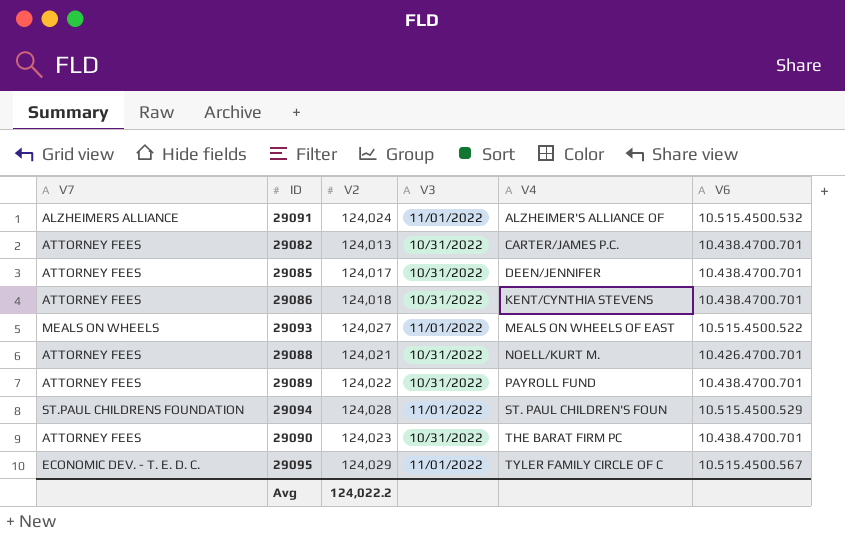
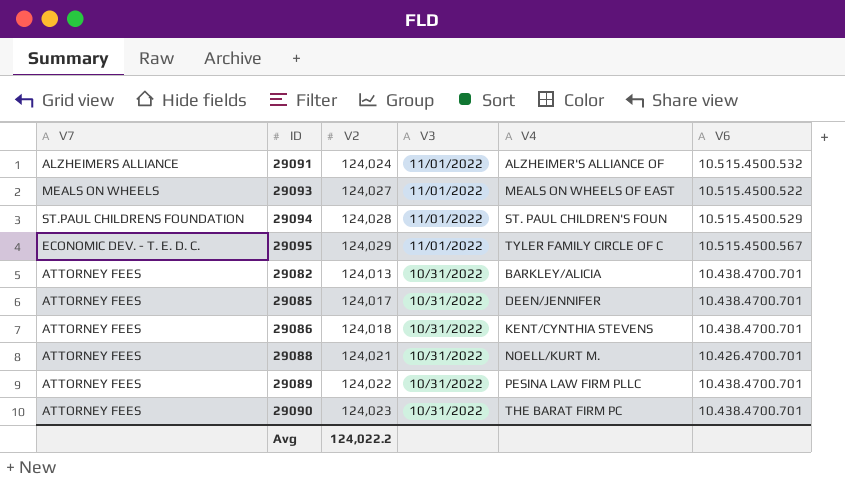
row order: V4 ascending -> V3 descending
29082 | V4: CARTER/JAMES P.C. -> BARKLEY/ALICIA
29089 | V4: PAYROLL FUND -> PESINA LAW FIRM PLLC

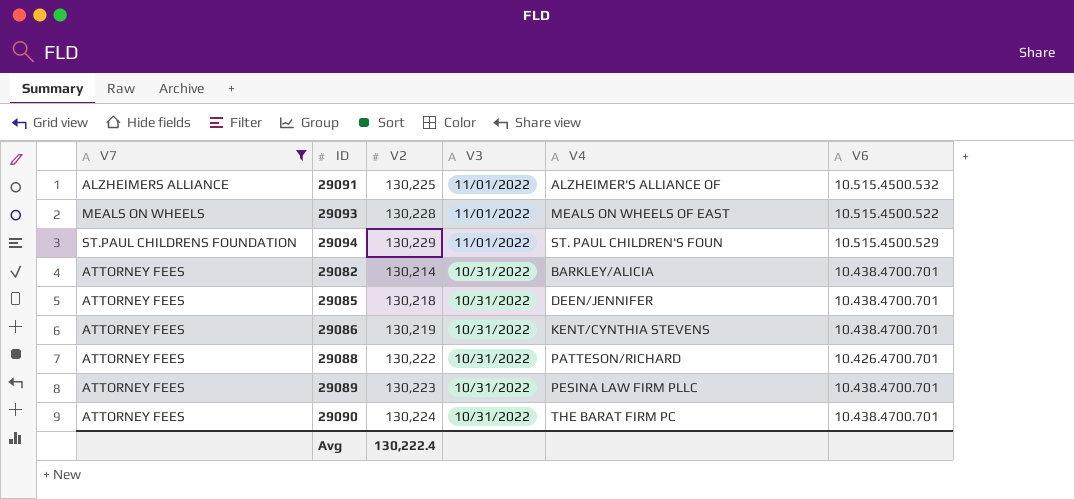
filter: none -> V7 != ECONOMIC DEV. - T. E. D. C.
29091 | V2: 124,024 -> 130,225
29093 | V2: 124,027 -> 130,228
29094 | V2: 124,028 -> 130,229
29082 | V2: 124,013 -> 130,214
29085 | V2: 124,017 -> 130,218
29086 | V2: 124,018 -> 130,219
29088 | V2: 124,021 -> 130,222
29088 | V4: NOELL/KURT M. -> PATTESON/RICHARD
29089 | V2: 124,022 -> 130,223
29090 | V2: 124,023 -> 130,224
Avg | V2: 124,022.2 -> 130,222.4

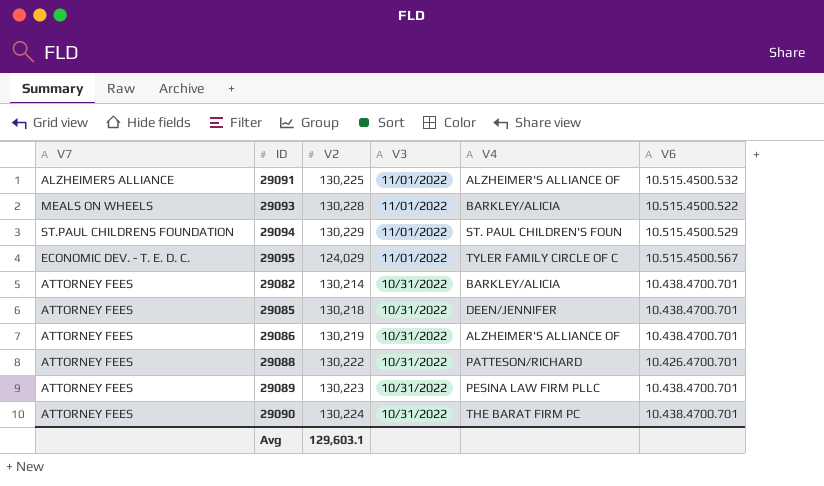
filter: V7 != ECONOMIC DEV. - T. E. D. C. -> none
29093 | V4: MEALS ON WHEELS OF EAST -> BARKLEY/ALICIA
29086 | V4: KENT/CYNTHIA STEVENS -> ALZHEIMER'S ALLIANCE OF
Avg | V2: 130,222.4 -> 129,603.1

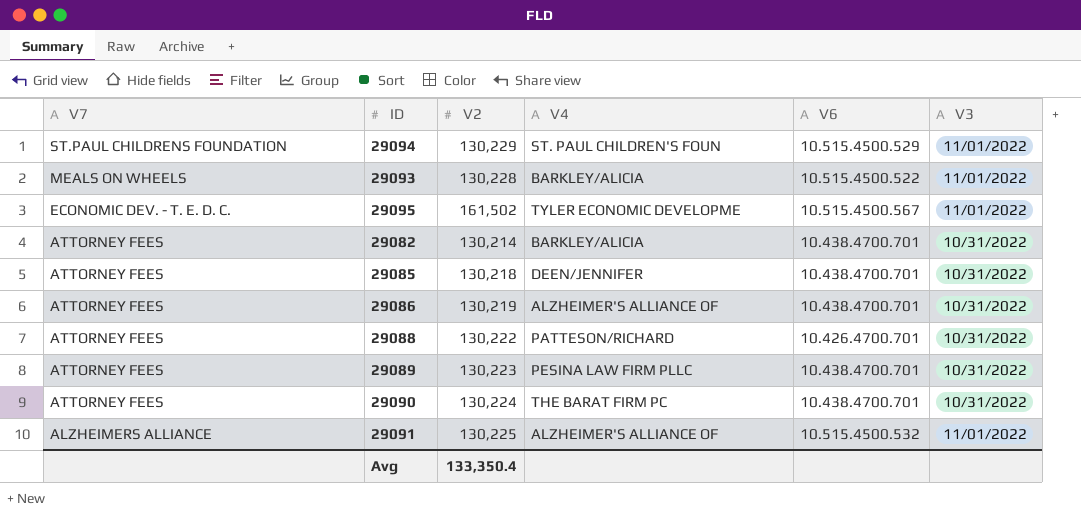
row order: V3 descending -> V7 descending
column V3 | position: 4 -> 6
29095 | V2: 124,029 -> 161,502
29095 | V4: TYLER FAMILY CIRCLE OF C -> TYLER ECONOMIC DEVELOPME
Avg | V2: 129,603.1 -> 133,350.4

